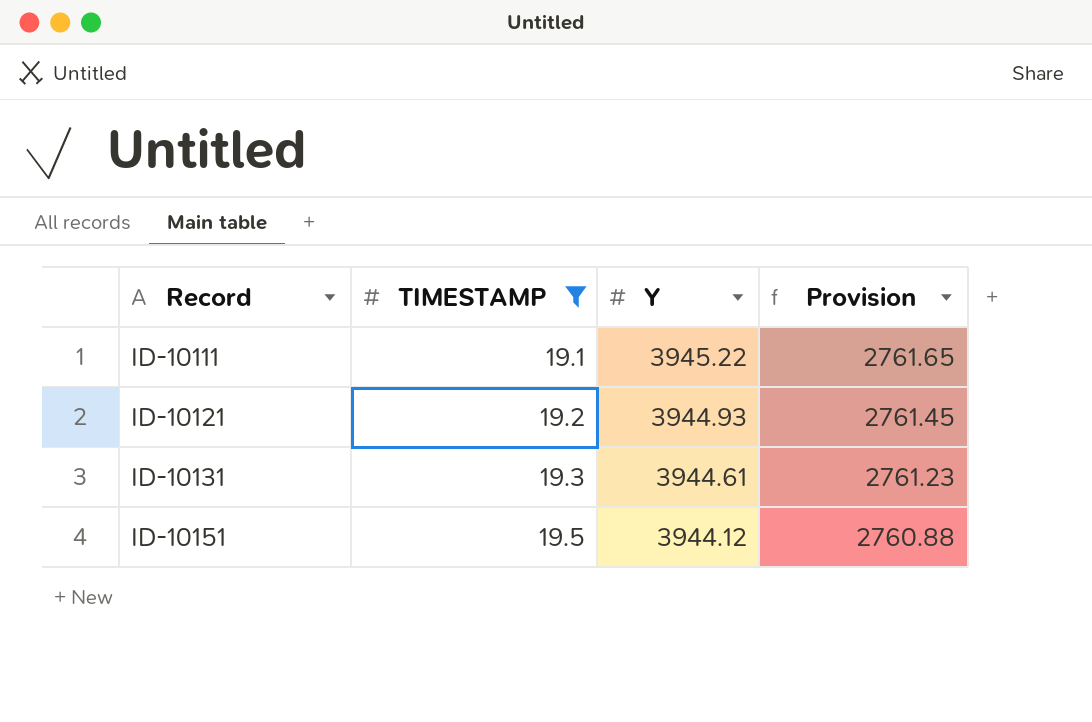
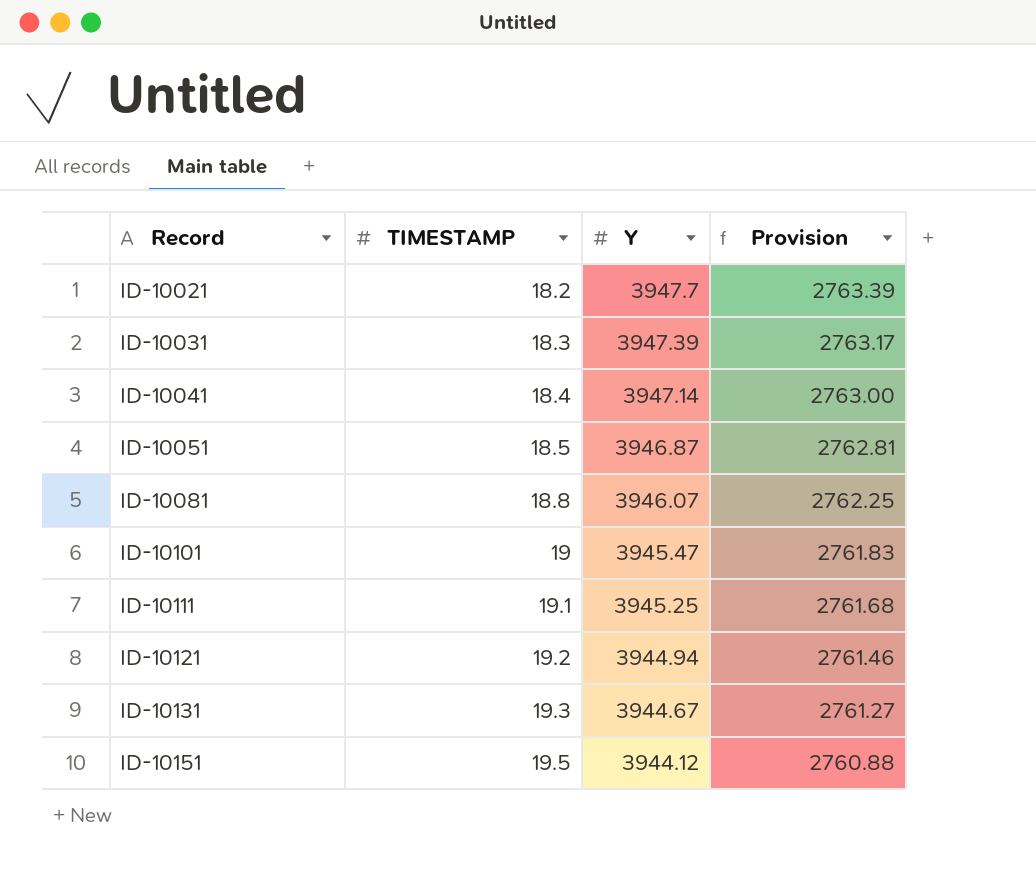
filter: TIMESTAMP >= 19.1 -> none
ID-10111 | Y: 3945.22 -> 3945.25
ID-10111 | Provision: 2761.65 -> 2761.68
ID-10121 | Y: 3944.93 -> 3944.94
ID-10121 | Provision: 2761.45 -> 2761.46
ID-10131 | Y: 3944.61 -> 3944.67
ID-10131 | Provision: 2761.23 -> 2761.27

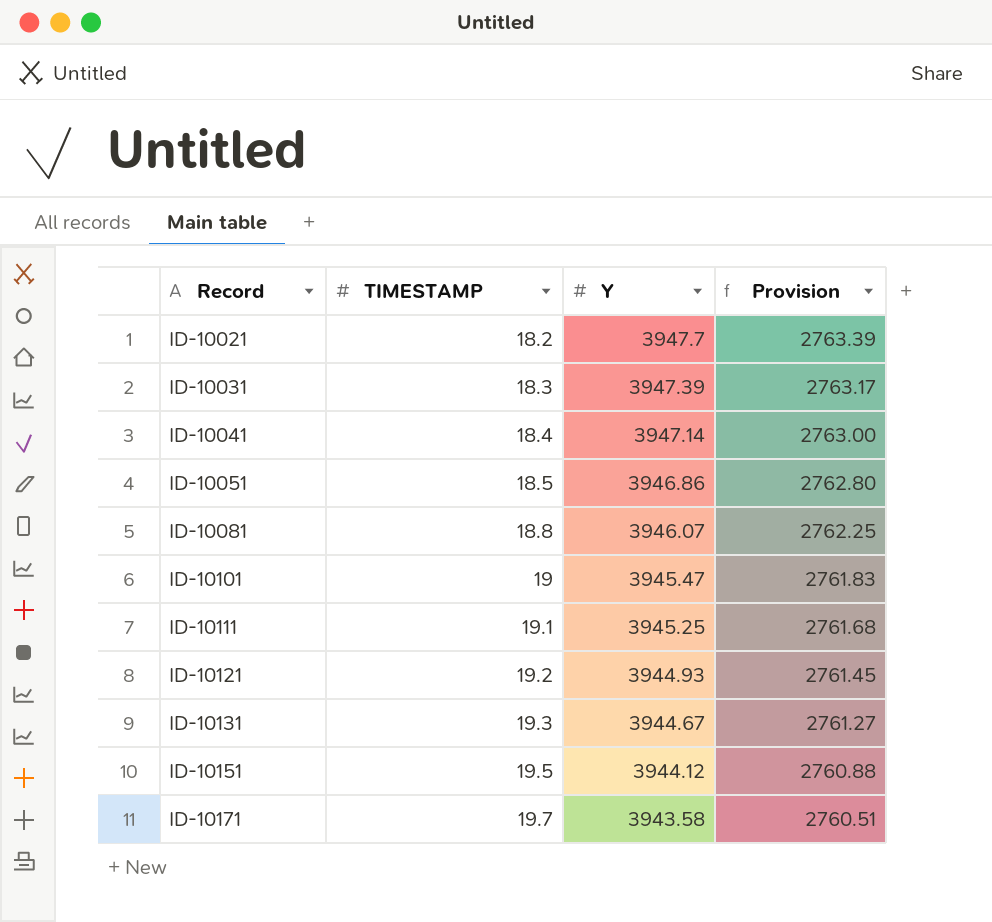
ID-10051 | Y: 3946.87 -> 3946.86
ID-10051 | Provision: 2762.81 -> 2762.80
ID-10121 | Y: 3944.94 -> 3944.93
ID-10121 | Provision: 2761.46 -> 2761.45
row ID-10171: none -> 19.7 | 3943.58 | 2760.51

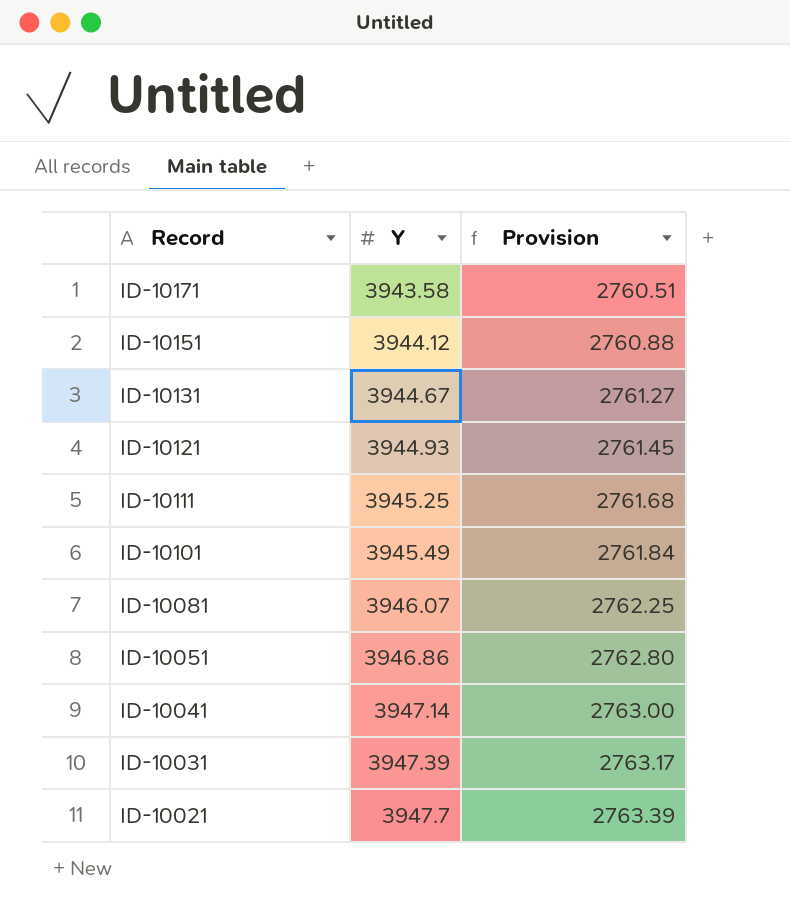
row order: Record ascending -> Record descending
column TIMESTAMP | position: 2 -> none
ID-10101 | Y: 3945.47 -> 3945.49
ID-10101 | Provision: 2761.83 -> 2761.84

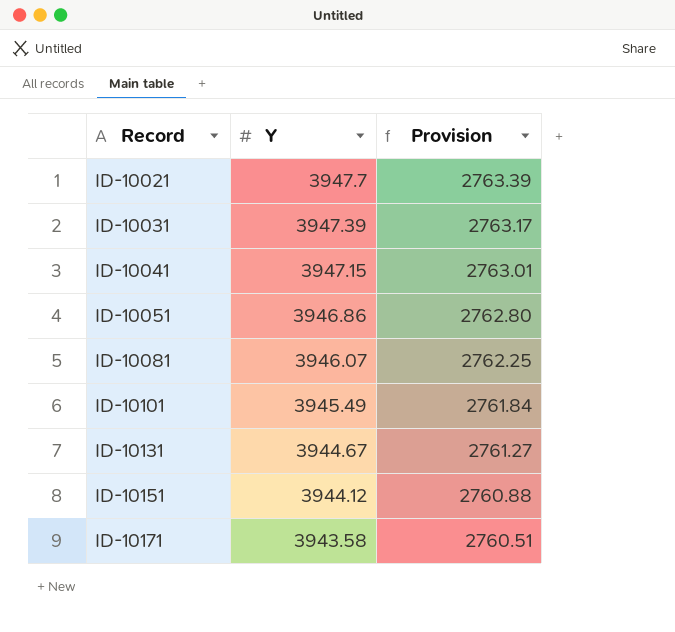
row order: Record descending -> Record ascending
row ID-10121: 3944.93 | 2761.45 -> none
row ID-10111: 3945.25 | 2761.68 -> none
ID-10041 | Y: 3947.14 -> 3947.15
ID-10041 | Provision: 2763.00 -> 2763.01

